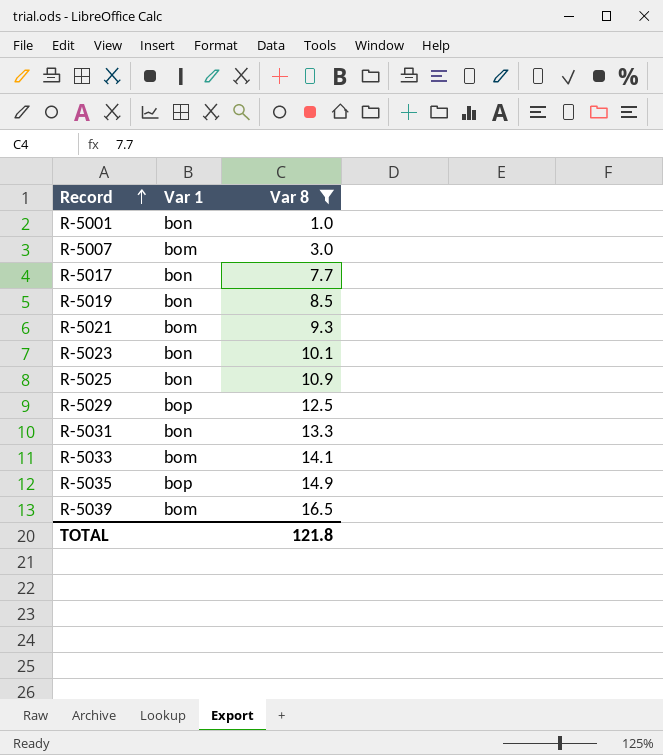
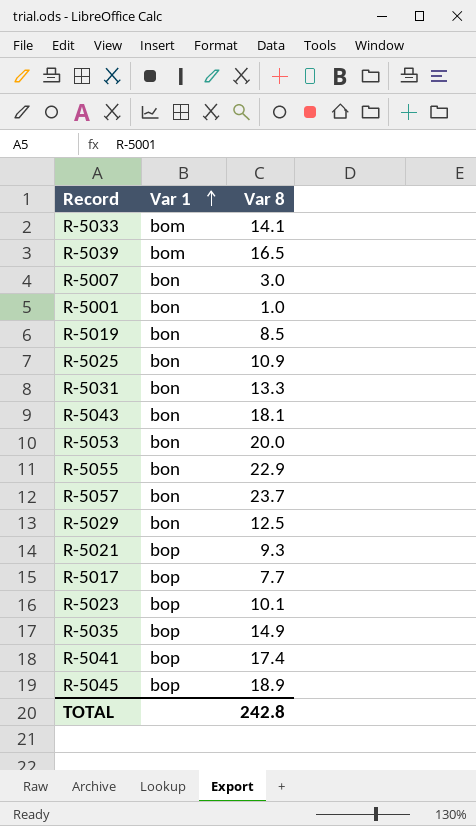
filter: Var 8 <= 16.5 -> none
row order: Record ascending -> Var 1 ascending
R-5007 | Var 1: bom -> bon
R-5029 | Var 1: bop -> bon
R-5021 | Var 1: bom -> bop
R-5017 | Var 1: bon -> bop
R-5023 | Var 1: bon -> bop
TOTAL | Var 8: 121.8 -> 242.8

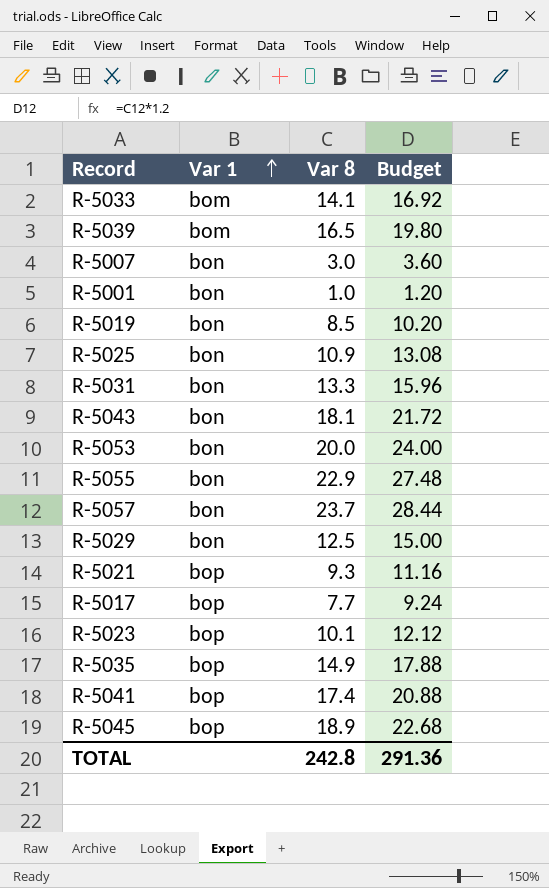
column Budget | formula: none -> [Var 8] * 1.2

